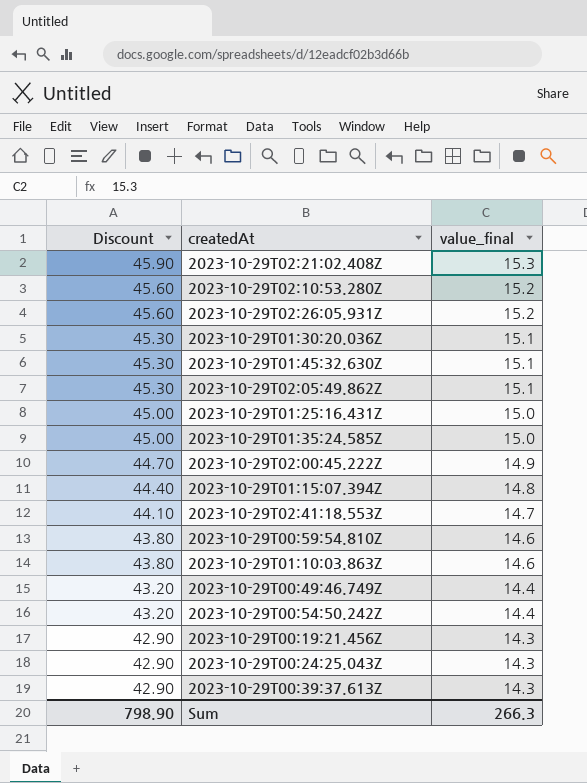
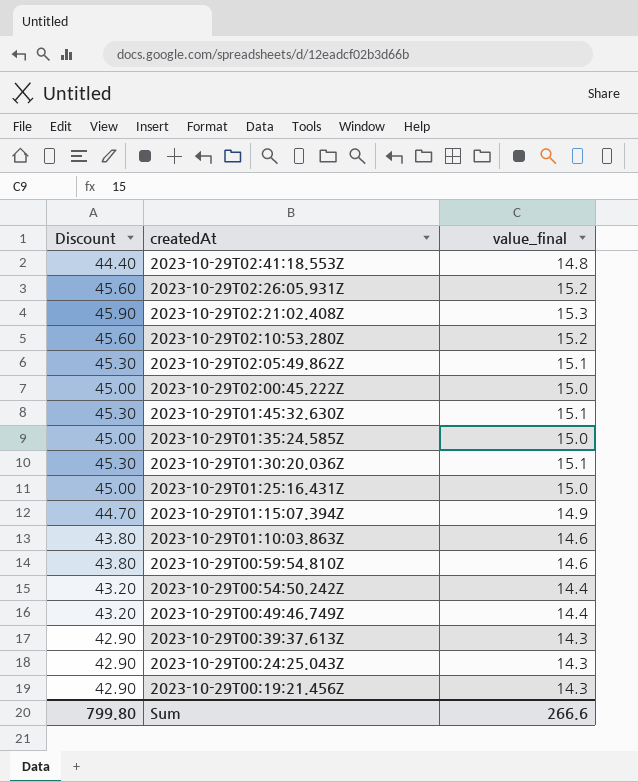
row order: Discount descending -> createdAt descending
2023-10-29T02:41:18.553Z | Discount: 44.10 -> 44.40
2023-10-29T02:41:18.553Z | value_final: 14.7 -> 14.8
2023-10-29T02:00:45.222Z | Discount: 44.70 -> 45.00
2023-10-29T02:00:45.222Z | value_final: 14.9 -> 15.0
2023-10-29T01:15:07.394Z | Discount: 44.40 -> 44.70
2023-10-29T01:15:07.394Z | value_final: 14.8 -> 14.9
Sum | Discount: 798.90 -> 799.80
Sum | value_final: 266.3 -> 266.6

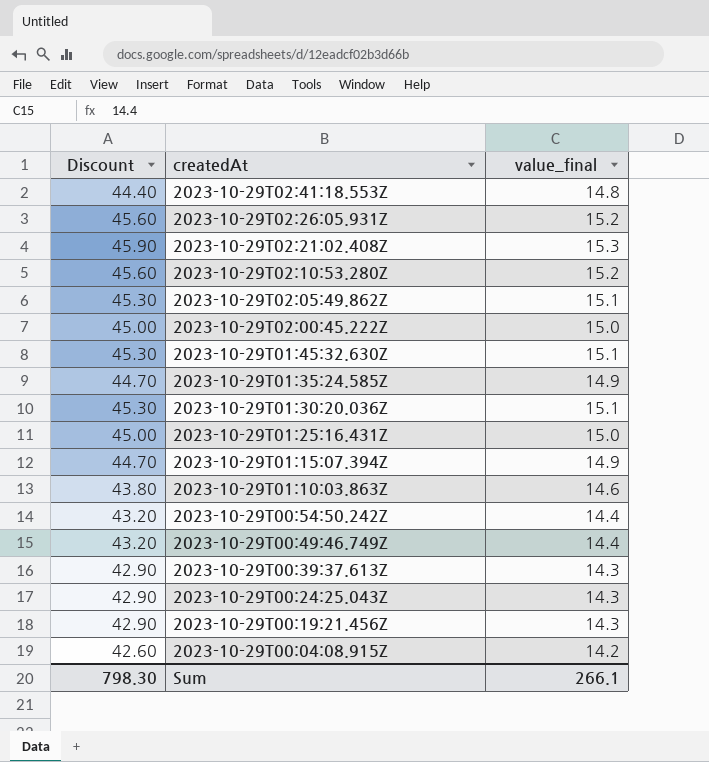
row 2023-10-29T00:59:54.810Z: 43.80 | 14.6 -> none
2023-10-29T01:35:24.585Z | Discount: 45.00 -> 44.70
2023-10-29T01:35:24.585Z | value_final: 15.0 -> 14.9
row 2023-10-29T00:04:08.915Z: none -> 42.60 | 14.2
Sum | Discount: 799.80 -> 798.30
Sum | value_final: 266.6 -> 266.1

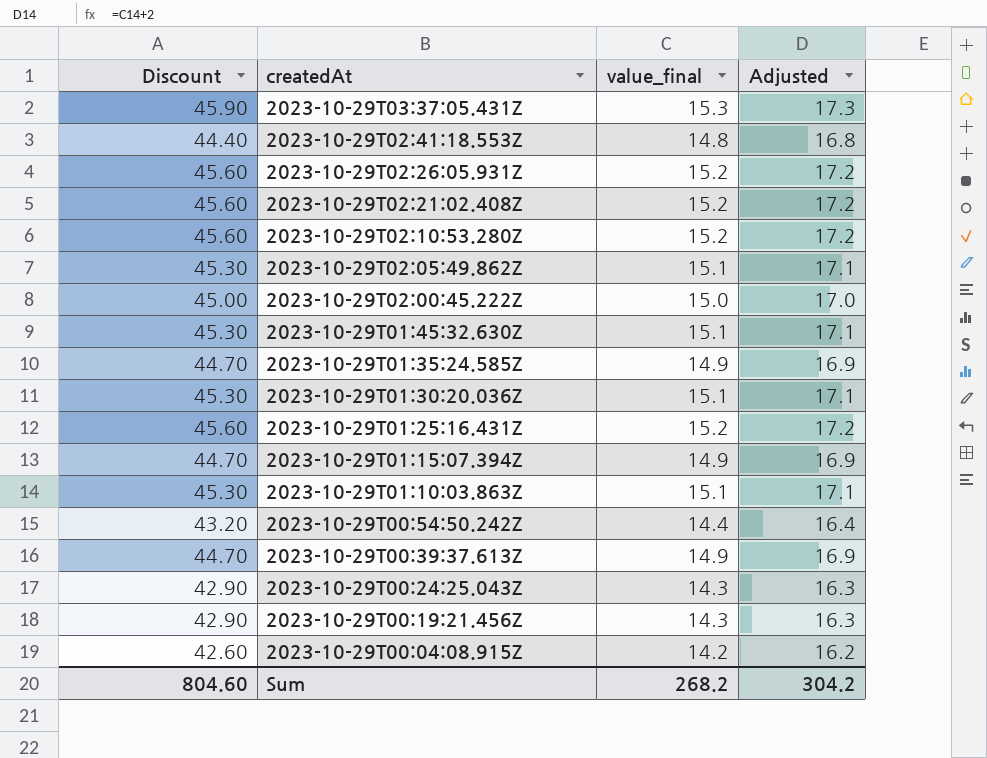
column Adjusted | formula: none -> [value_final] + 2
row 2023-10-29T00:49:46.749Z: 43.20 | 14.4 -> none
row 2023-10-29T03:37:05.431Z: none -> 45.90 | 15.3 | 17.3
2023-10-29T02:21:02.408Z | Discount: 45.90 -> 45.60
2023-10-29T02:21:02.408Z | value_final: 15.3 -> 15.2
2023-10-29T01:25:16.431Z | Discount: 45.00 -> 45.60
2023-10-29T01:25:16.431Z | value_final: 15.0 -> 15.2
2023-10-29T01:10:03.863Z | Discount: 43.80 -> 45.30
2023-10-29T01:10:03.863Z | value_final: 14.6 -> 15.1
2023-10-29T00:39:37.613Z | Discount: 42.90 -> 44.70
2023-10-29T00:39:37.613Z | value_final: 14.3 -> 14.9
Sum | Discount: 798.30 -> 804.60
Sum | value_final: 266.1 -> 268.2

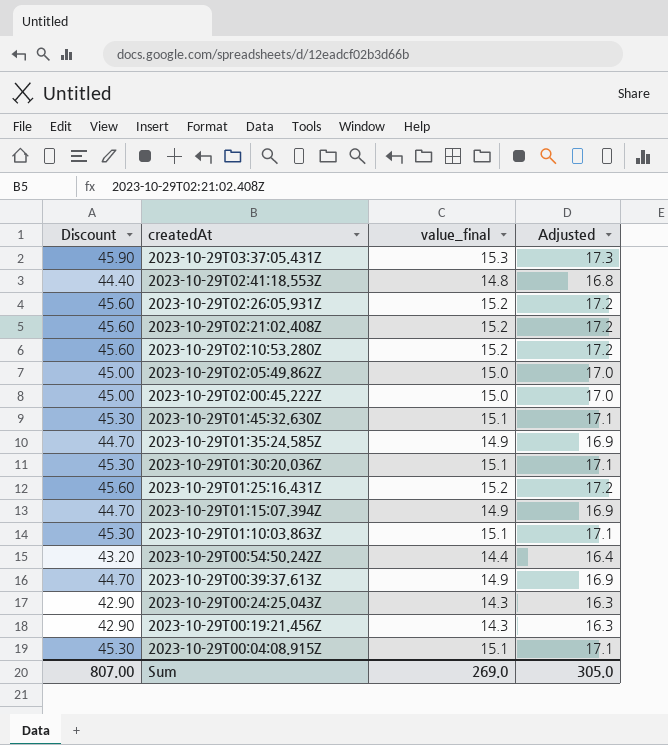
2023-10-29T02:05:49.862Z | Discount: 45.30 -> 45.00
2023-10-29T02:05:49.862Z | value_final: 15.1 -> 15.0
2023-10-29T02:05:49.862Z | Adjusted: 17.1 -> 17.0
2023-10-29T00:04:08.915Z | Discount: 42.60 -> 45.30
2023-10-29T00:04:08.915Z | value_final: 14.2 -> 15.1
2023-10-29T00:04:08.915Z | Adjusted: 16.2 -> 17.1
Sum | Discount: 804.60 -> 807.00
Sum | value_final: 268.2 -> 269.0
Sum | Adjusted: 304.2 -> 305.0

